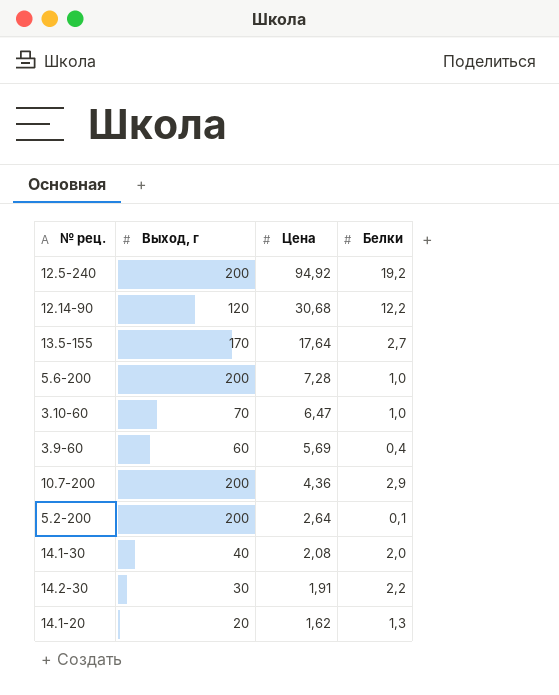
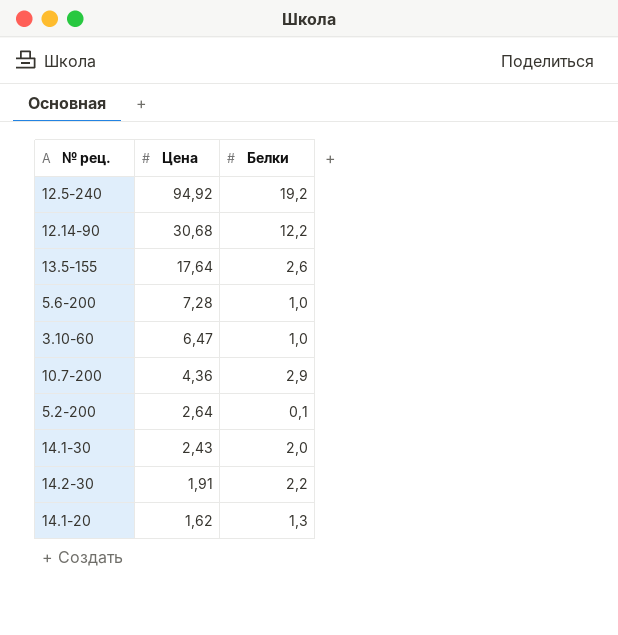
column Выход, г | position: 2 -> none
row 3.9-60: 60 | 5,69 | 0,4 -> none
13.5-155 | Белки: 2,7 -> 2,6
14.1-30 | Цена: 2,08 -> 2,43

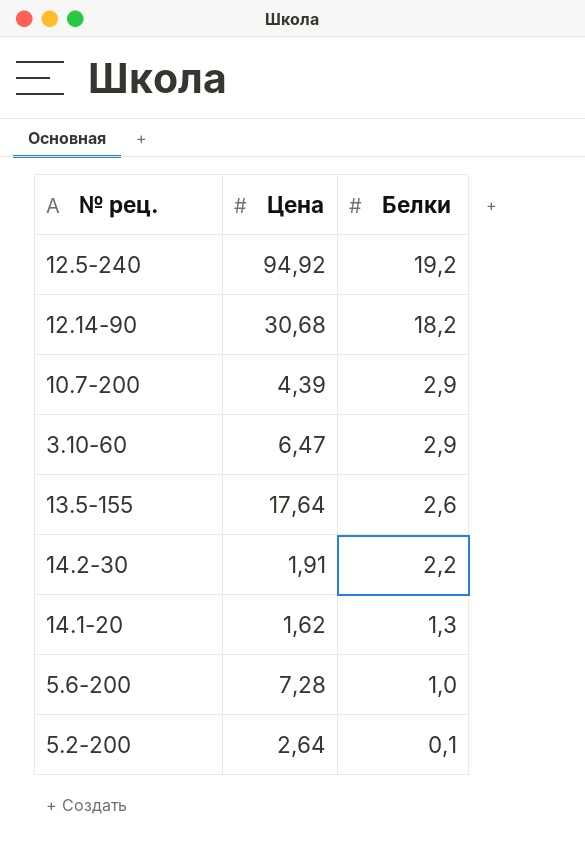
row order: Цена descending -> Белки descending
row 14.1-30: 2,43 | 2,0 -> none
12.14-90 | Белки: 12,2 -> 18,2
10.7-200 | Цена: 4,36 -> 4,39
3.10-60 | Белки: 1,0 -> 2,9

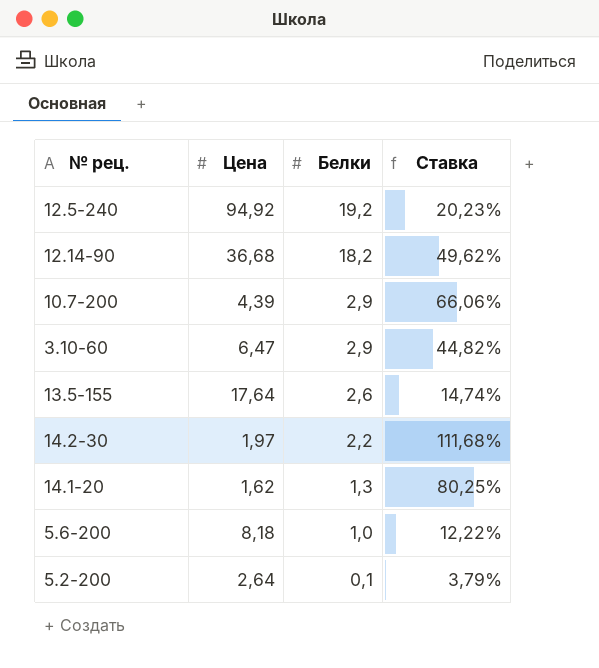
column Ставка | formula: none -> [Белки] / [Цена]
12.14-90 | Цена: 30,68 -> 36,68
14.2-30 | Цена: 1,91 -> 1,97
5.6-200 | Цена: 7,28 -> 8,18

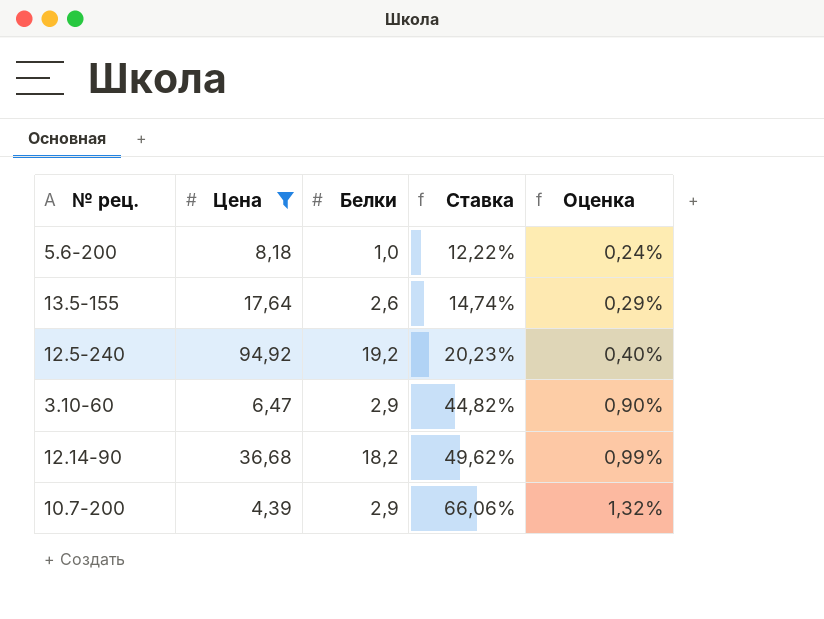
filter: none -> Цена >= 4,39
row order: Белки descending -> Ставка ascending
column Оценка | formula: none -> [Ставка] * 0,02

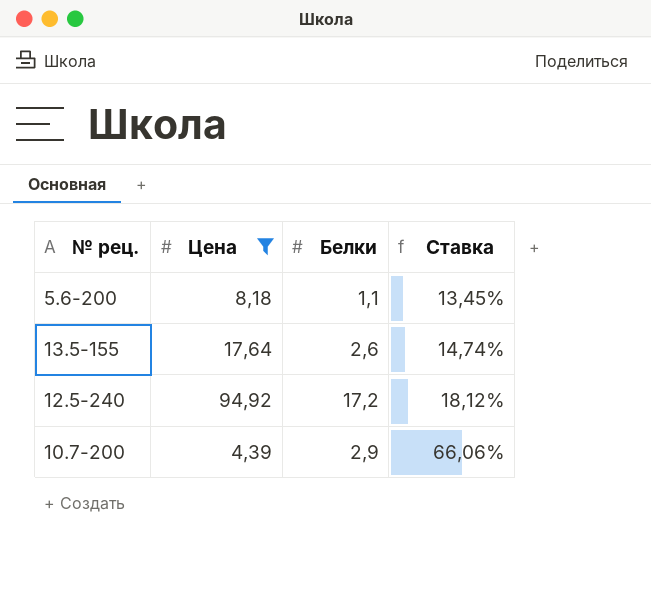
column Оценка | formula: [Ставка] * 0,02 -> none
row 3.10-60: 6,47 | 2,9 | 44,82% | 0,90% -> none
row 12.14-90: 36,68 | 18,2 | 49,62% | 0,99% -> none
5.6-200 | Белки: 1,0 -> 1,1
5.6-200 | Ставка: 12,22% -> 13,45%
12.5-240 | Белки: 19,2 -> 17,2
12.5-240 | Ставка: 20,23% -> 18,12%

